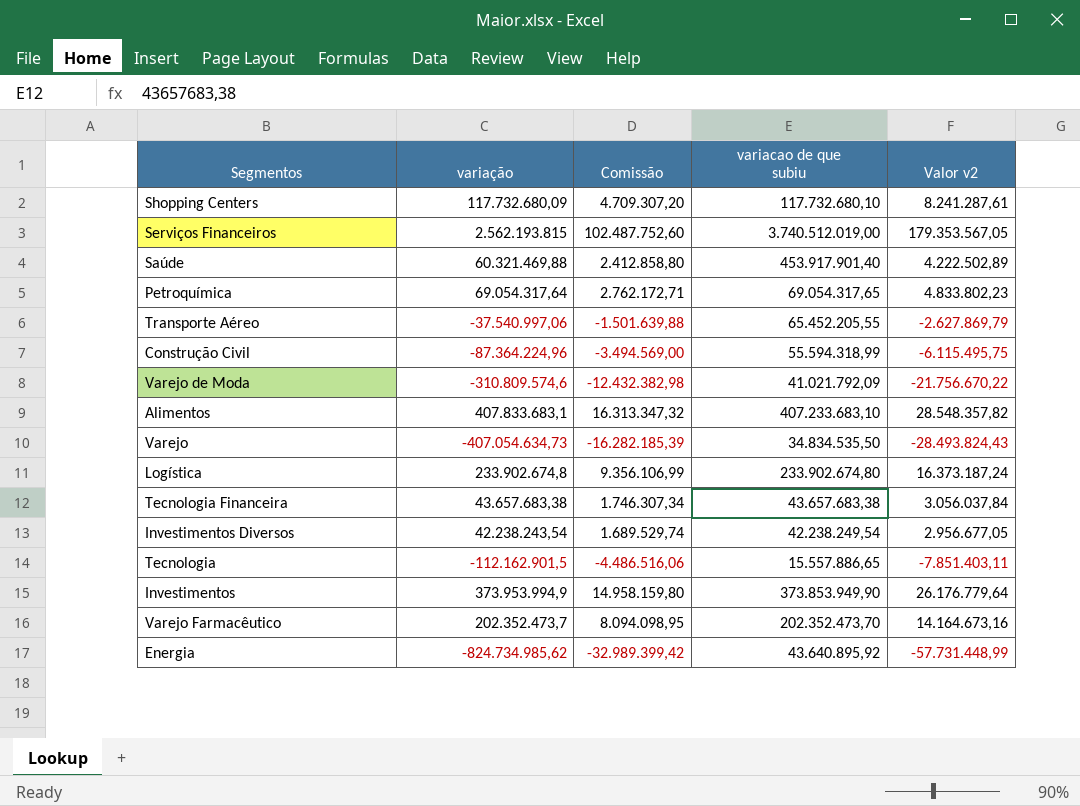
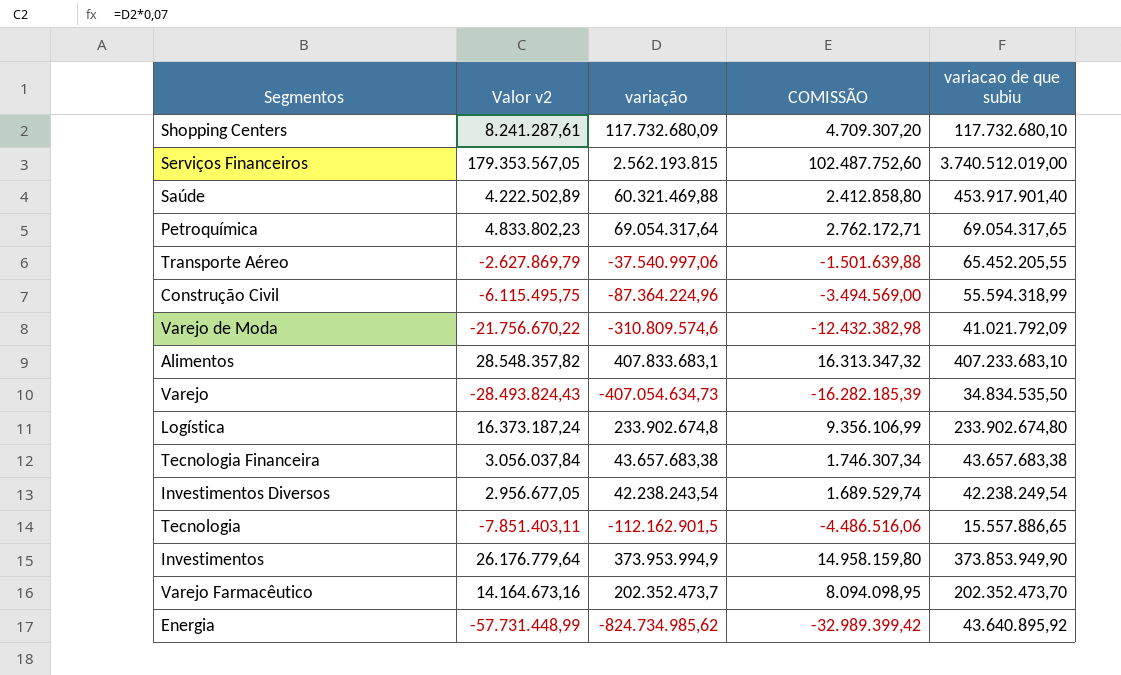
column Valor v2 | position: 5 -> 2
column name: Comissão -> COMISSÃO

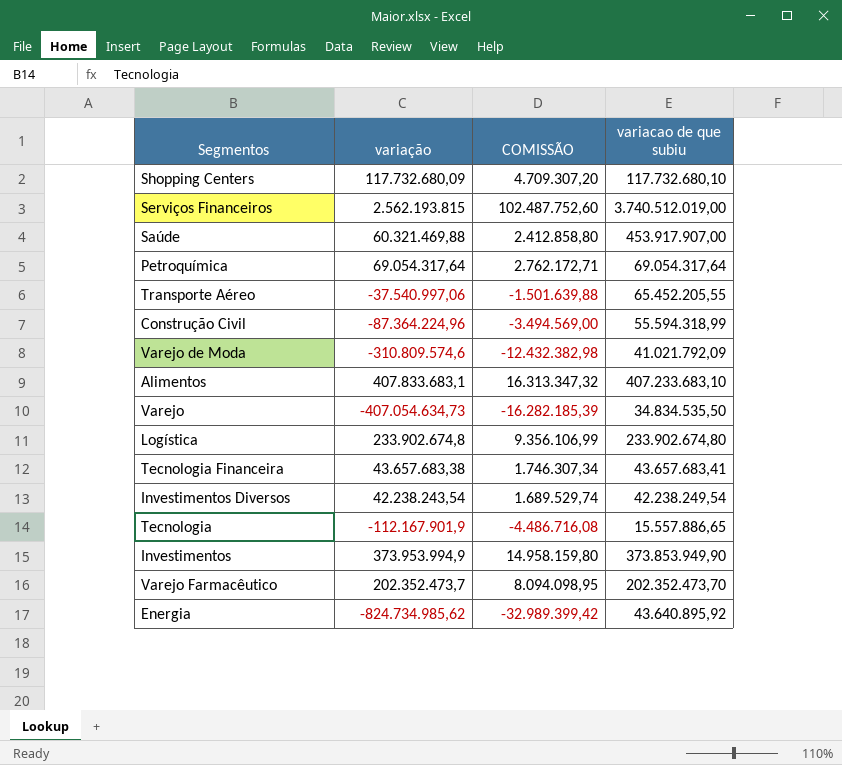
column Valor v2 | formula: [variação] * 0,07 -> none
Saúde | variacao de que subiu: 453.917.901,40 -> 453.917.907,00
Petroquímica | variacao de que subiu: 69.054.317,65 -> 69.054.317,64
Tecnologia Financeira | variacao de que subiu: 43.657.683,38 -> 43.657.683,41
Tecnologia | variação: -112.162.901,5 -> -112.167.901,9
Tecnologia | COMISSÃO: -4.486.516,06 -> -4.486.716,08

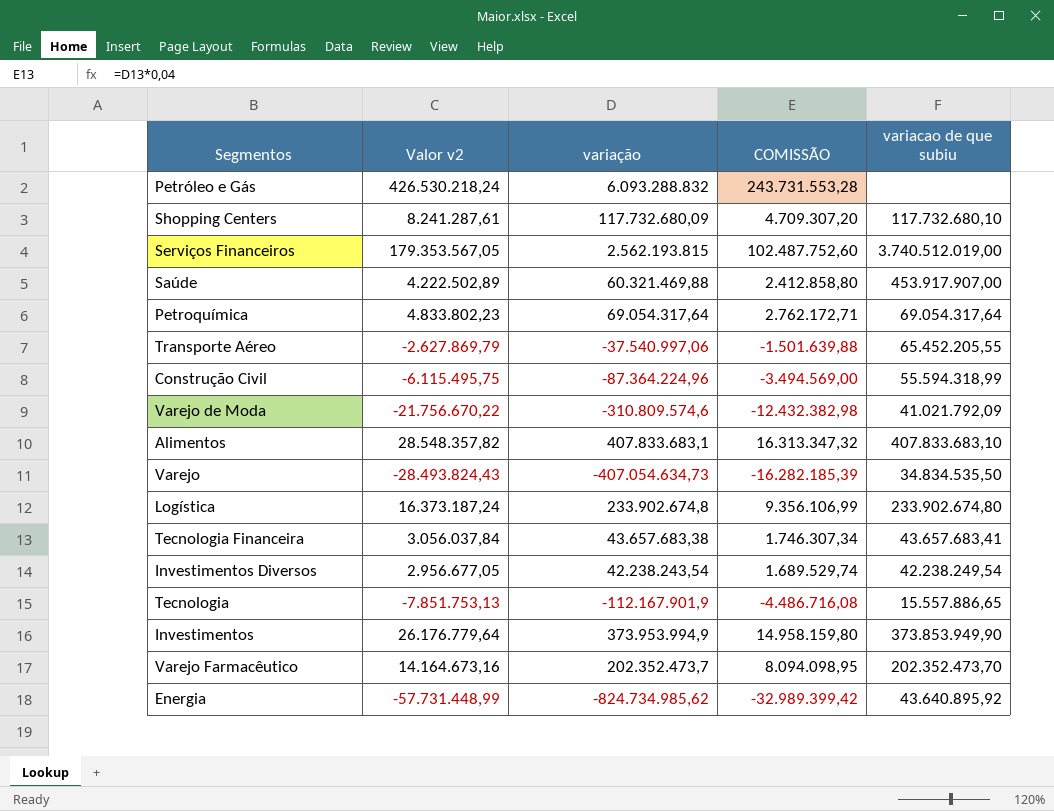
column Valor v2 | formula: none -> [variação] * 0,07
row Petróleo e Gás: none -> 426.530.218,24 | 6.093.288.832 | 243.731.553,28 | none
Alimentos | variacao de que subiu: 407.233.683,10 -> 407.833.683,10

